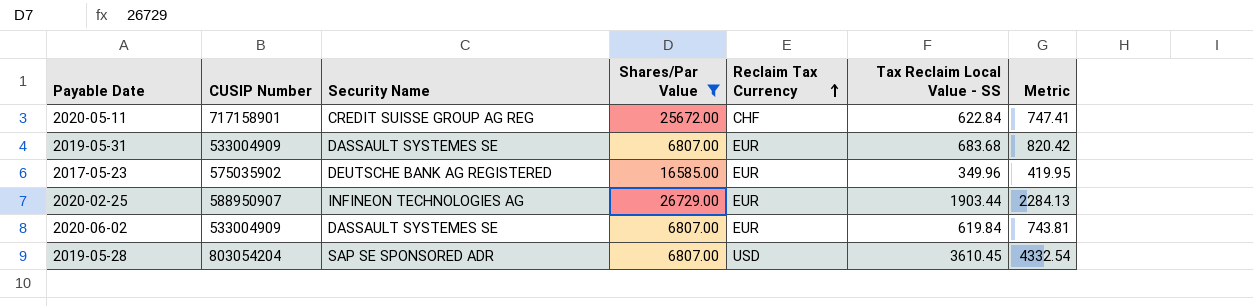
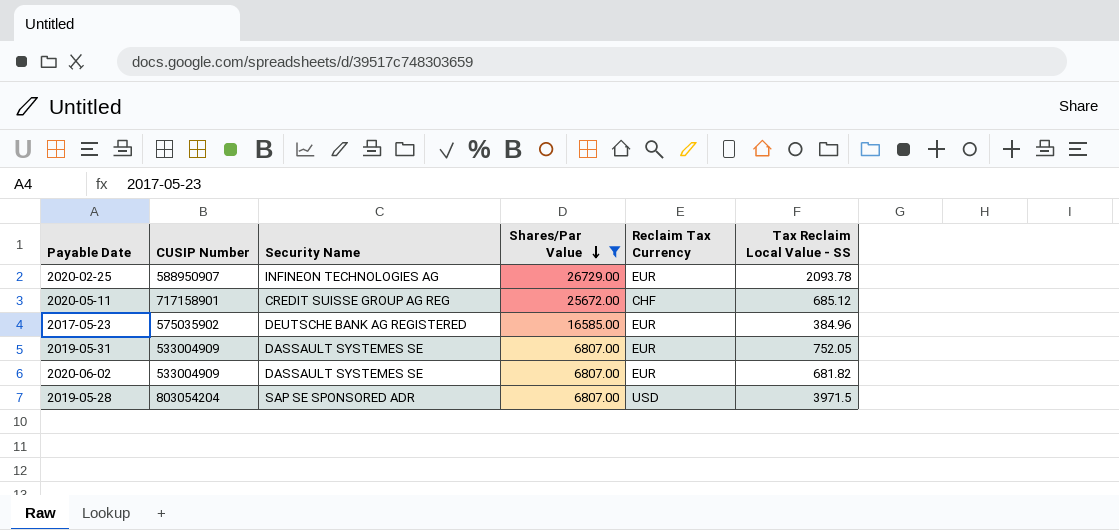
row order: Reclaim Tax Currency ascending -> Shares/Par Value descending
column Metric | formula: [Tax Reclaim Local Value - SS] * 1.2 -> none
2020-02-25 | Tax Reclaim Local Value - SS: 1903.44 -> 2093.78
2020-05-11 | Tax Reclaim Local Value - SS: 622.84 -> 685.12
2017-05-23 | Tax Reclaim Local Value - SS: 349.96 -> 384.96
2019-05-31 | Tax Reclaim Local Value - SS: 683.68 -> 752.05
2020-06-02 | Tax Reclaim Local Value - SS: 619.84 -> 681.82
2019-05-28 | Tax Reclaim Local Value - SS: 3610.45 -> 3971.5

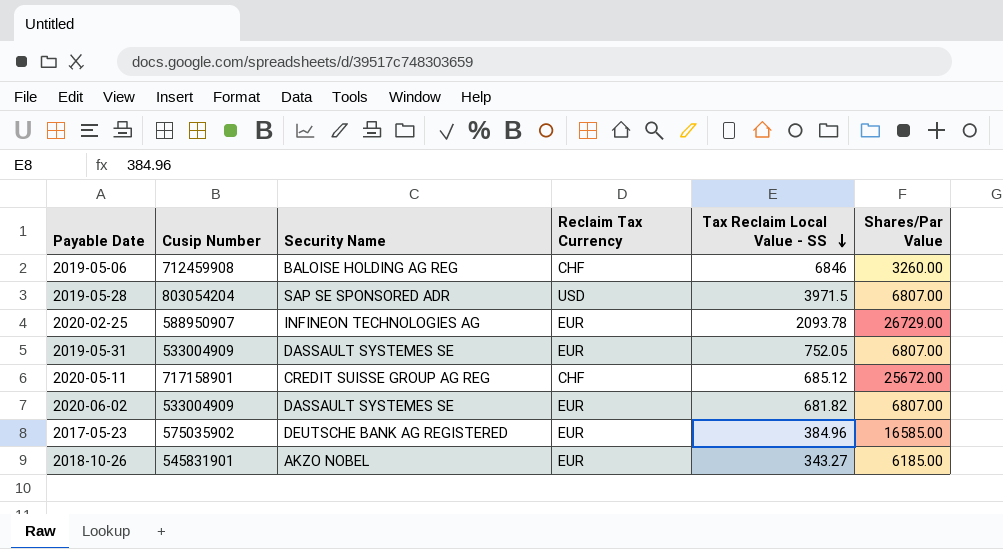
filter: Shares/Par Value >= 6807.00 -> none
row order: Shares/Par Value descending -> Tax Reclaim Local Value - SS descending
column name: CUSIP Number -> Cusip Number
column Shares/Par Value | position: 4 -> 6

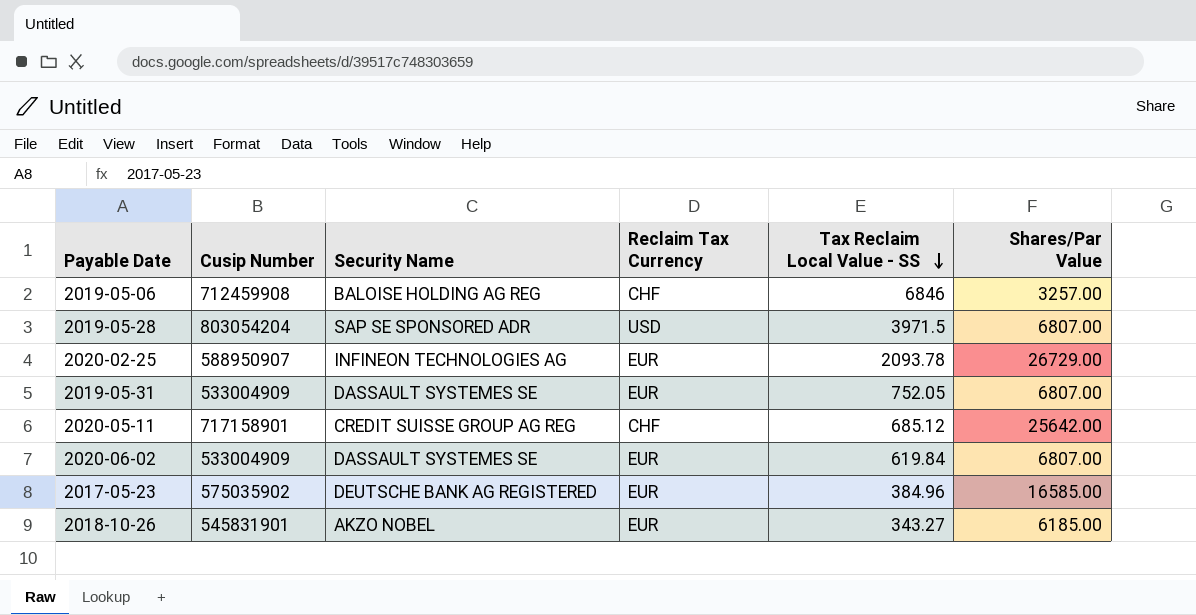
2019-05-06 | Shares/Par Value: 3260.00 -> 3257.00
2020-05-11 | Shares/Par Value: 25672.00 -> 25642.00
2020-06-02 | Tax Reclaim Local Value - SS: 681.82 -> 619.84

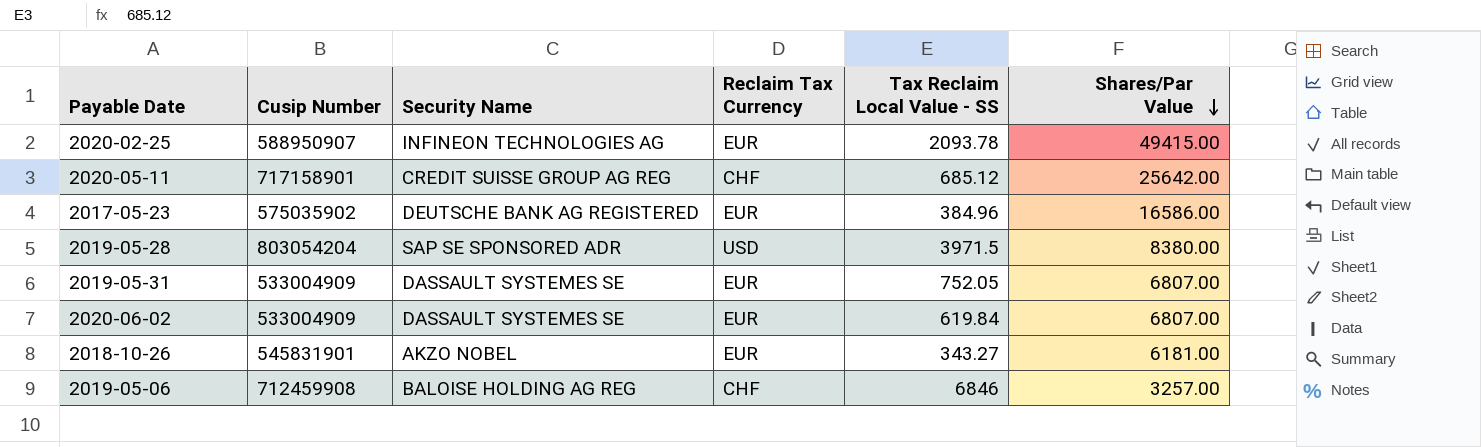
row order: Tax Reclaim Local Value - SS descending -> Shares/Par Value descending
2020-02-25 | Shares/Par Value: 26729.00 -> 49415.00
2017-05-23 | Shares/Par Value: 16585.00 -> 16586.00
2019-05-28 | Shares/Par Value: 6807.00 -> 8380.00
2018-10-26 | Shares/Par Value: 6185.00 -> 6181.00

